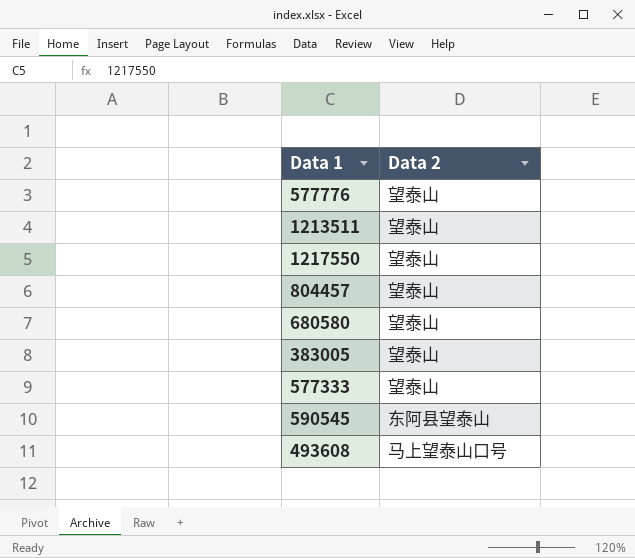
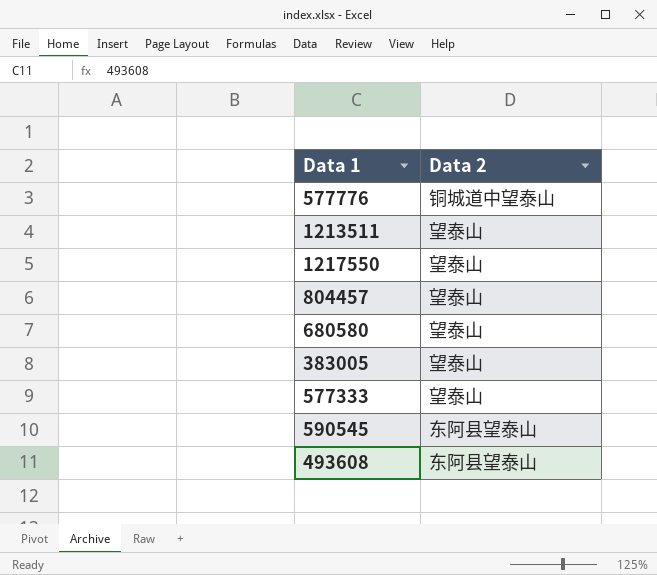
577776 | Data 2: 望泰山 -> 铜城道中望泰山
493608 | Data 2: 马上望泰山口号 -> 东阿县望泰山

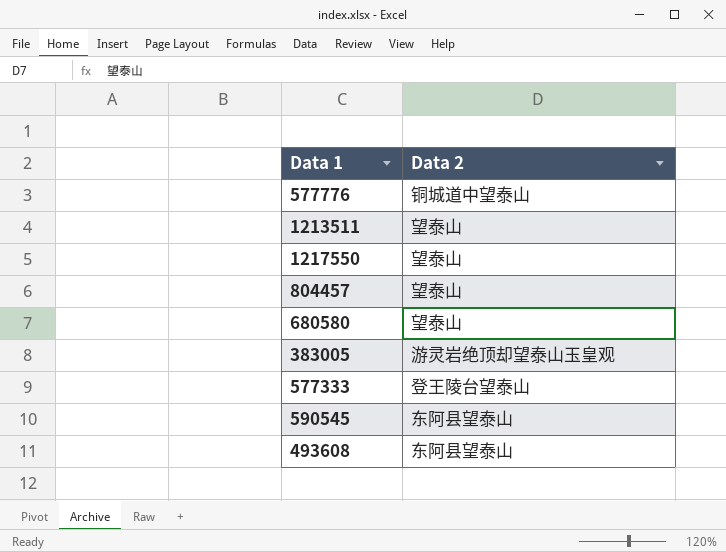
383005 | Data 2: 望泰山 -> 游灵岩绝顶却望泰山玉皇观
577333 | Data 2: 望泰山 -> 登王陵台望泰山

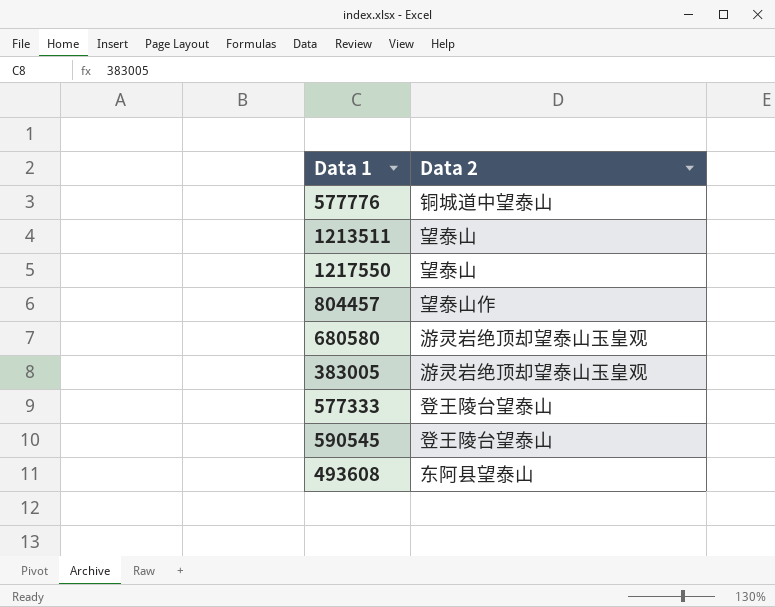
804457 | Data 2: 望泰山 -> 望泰山作
680580 | Data 2: 望泰山 -> 游灵岩绝顶却望泰山玉皇观
590545 | Data 2: 东阿县望泰山 -> 登王陵台望泰山

